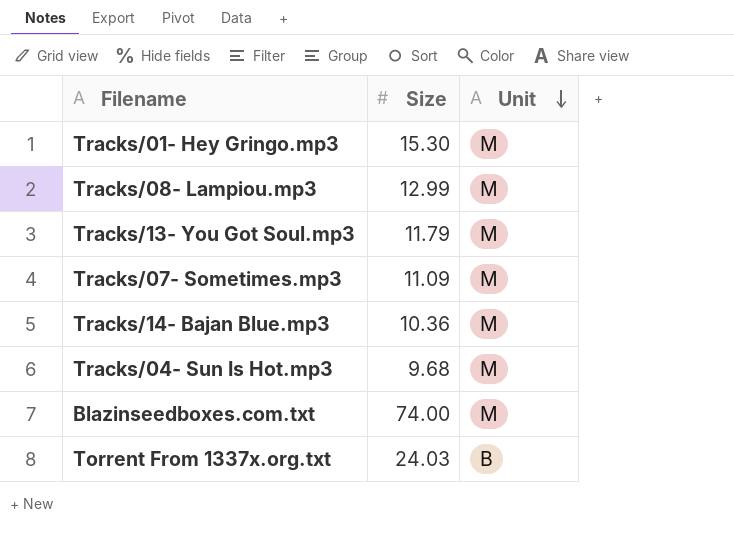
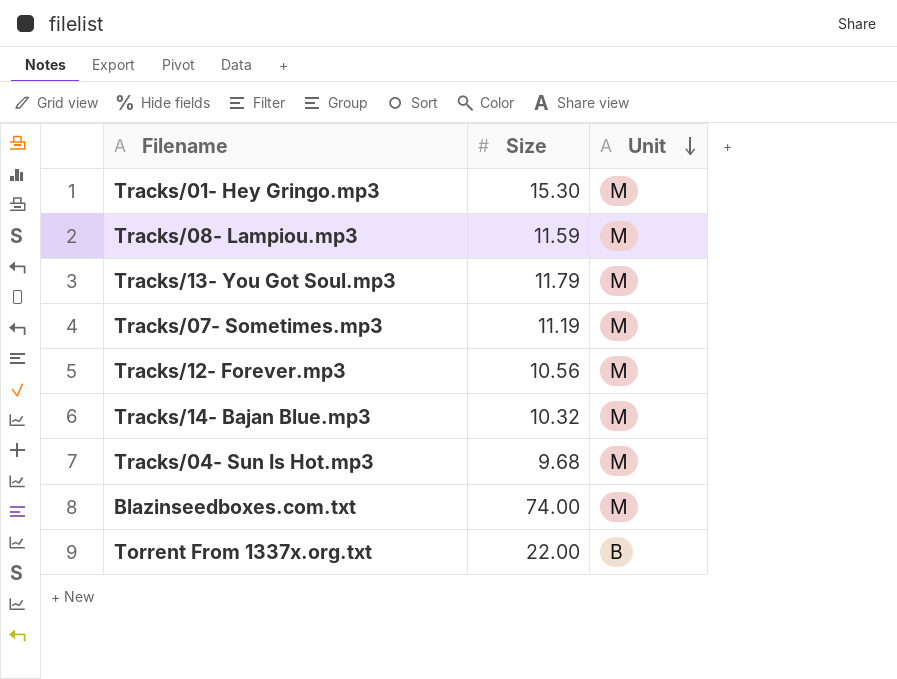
Tracks/08- Lampiou.mp3 | Size: 12.99 -> 11.59
Tracks/07- Sometimes.mp3 | Size: 11.09 -> 11.19
row Tracks/12- Forever.mp3: none -> 10.56 | M
Tracks/14- Bajan Blue.mp3 | Size: 10.36 -> 10.32
Torrent From 1337x.org.txt | Size: 24.03 -> 22.00

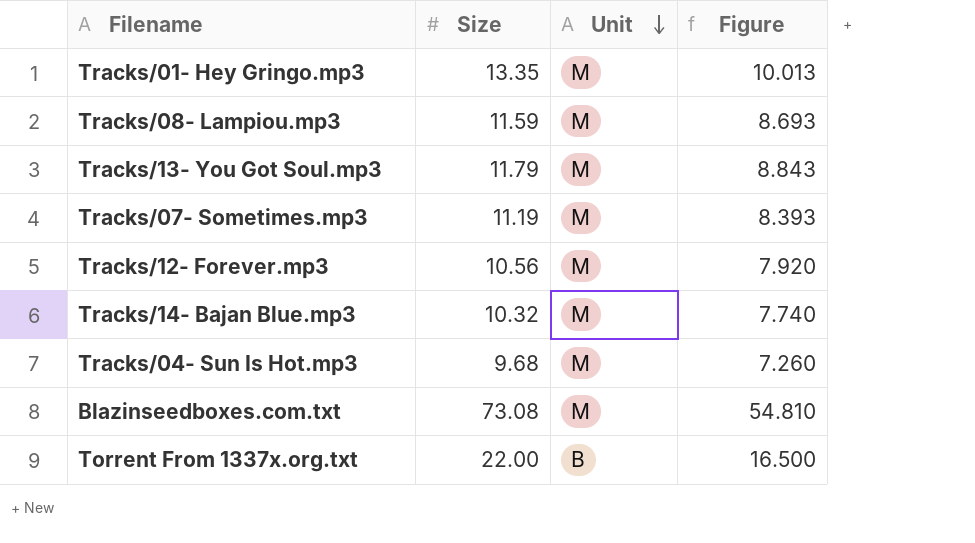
column Figure | formula: none -> [Size] * 0.75
Tracks/01- Hey Gringo.mp3 | Size: 15.30 -> 13.35
Blazinseedboxes.com.txt | Size: 74.00 -> 73.08

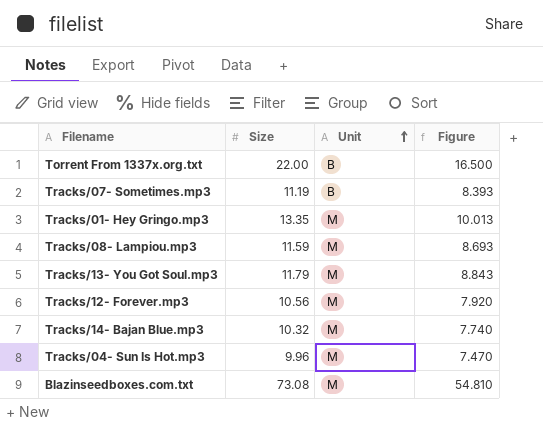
row order: Unit descending -> Unit ascending
Tracks/07- Sometimes.mp3 | Unit: M -> B
Tracks/04- Sun Is Hot.mp3 | Size: 9.68 -> 9.96
Tracks/04- Sun Is Hot.mp3 | Figure: 7.260 -> 7.470

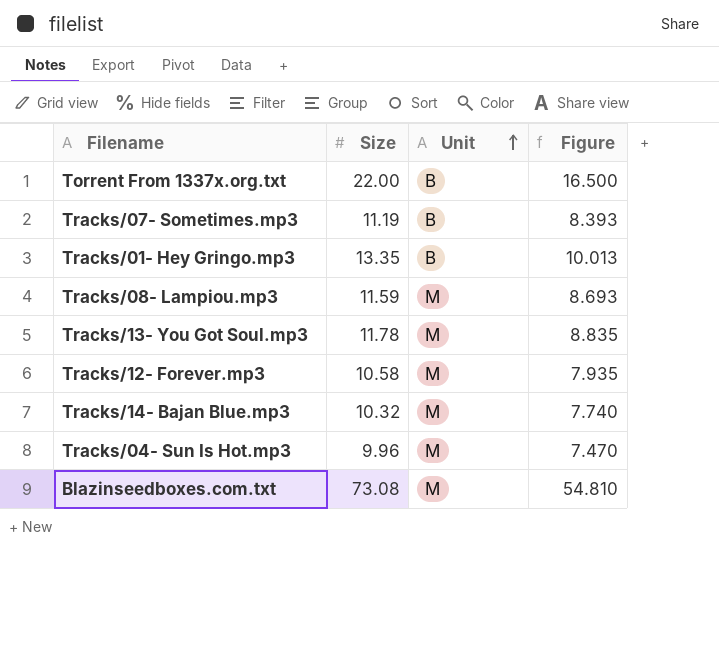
Tracks/01- Hey Gringo.mp3 | Unit: M -> B
Tracks/13- You Got Soul.mp3 | Size: 11.79 -> 11.78
Tracks/13- You Got Soul.mp3 | Figure: 8.843 -> 8.835
Tracks/12- Forever.mp3 | Size: 10.56 -> 10.58
Tracks/12- Forever.mp3 | Figure: 7.920 -> 7.935

